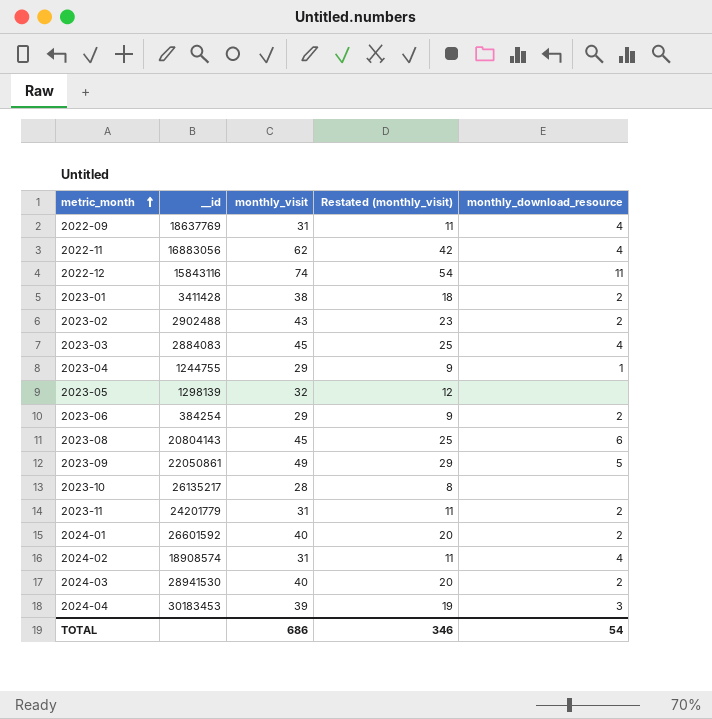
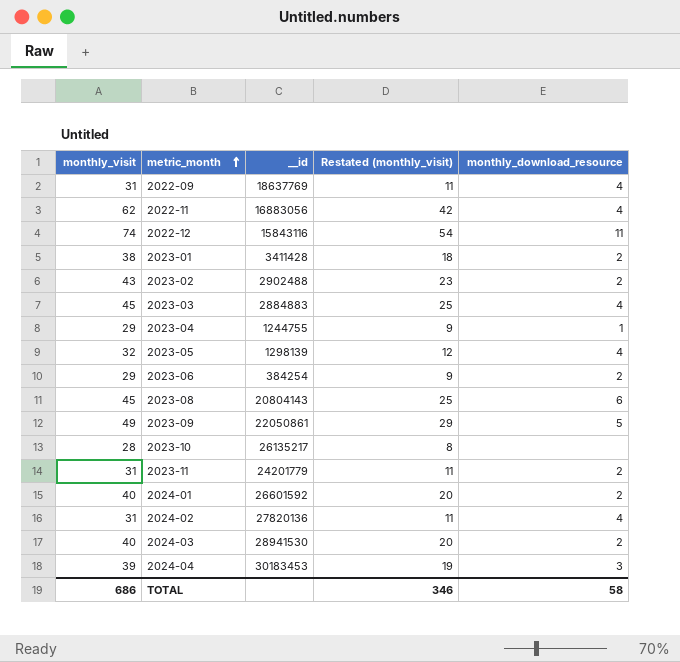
column monthly_visit | position: 3 -> 1
2023-03 | __id: 2884083 -> 2884883
2023-05 | monthly_download_resource: none -> 4
2024-02 | __id: 18908574 -> 27820136
TOTAL | monthly_download_resource: 54 -> 58

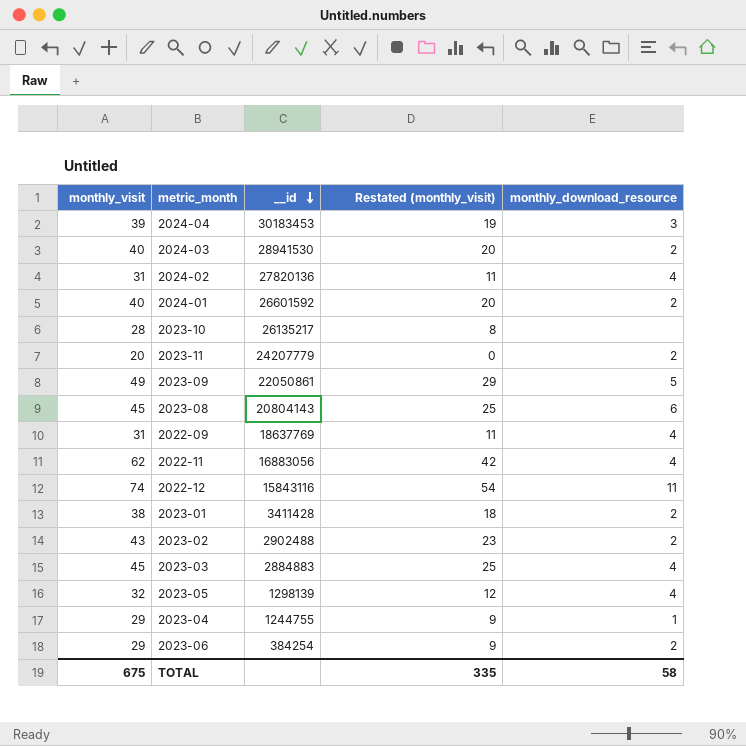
row order: metric_month ascending -> __id descending
2023-11 | monthly_visit: 31 -> 20
2023-11 | __id: 24201779 -> 24207779
2023-11 | Restated (monthly_visit): 11 -> 0
TOTAL | monthly_visit: 686 -> 675
TOTAL | Restated (monthly_visit): 346 -> 335

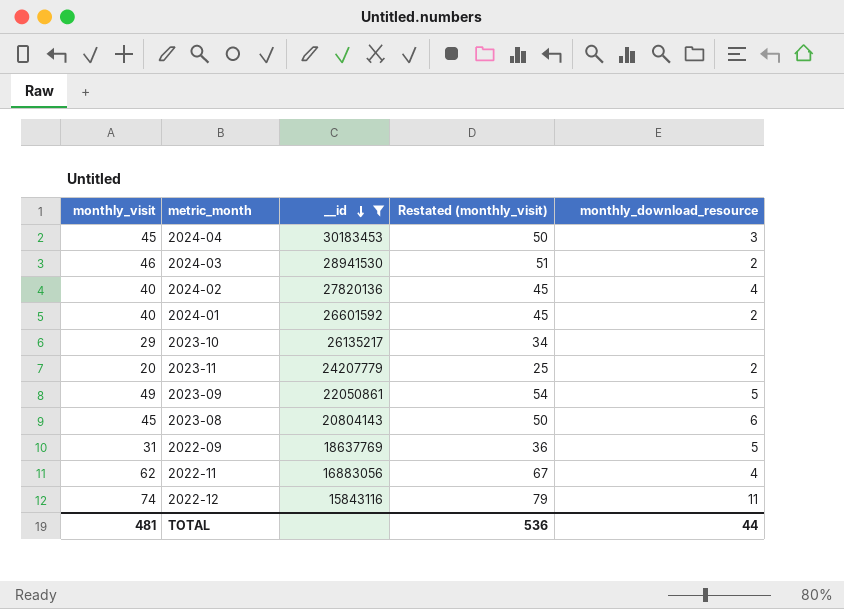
filter: none -> __id >= 15843116
column Restated (monthly_visit) | formula: [monthly_visit] - 20 -> [monthly_visit] + 5
2024-04 | monthly_visit: 39 -> 45
2024-03 | monthly_visit: 40 -> 46
2024-02 | monthly_visit: 31 -> 40
2023-10 | monthly_visit: 28 -> 29
2022-09 | monthly_download_resource: 4 -> 5
TOTAL | monthly_visit: 675 -> 481
TOTAL | Restated (monthly_visit): 335 -> 536
TOTAL | monthly_download_resource: 58 -> 44

